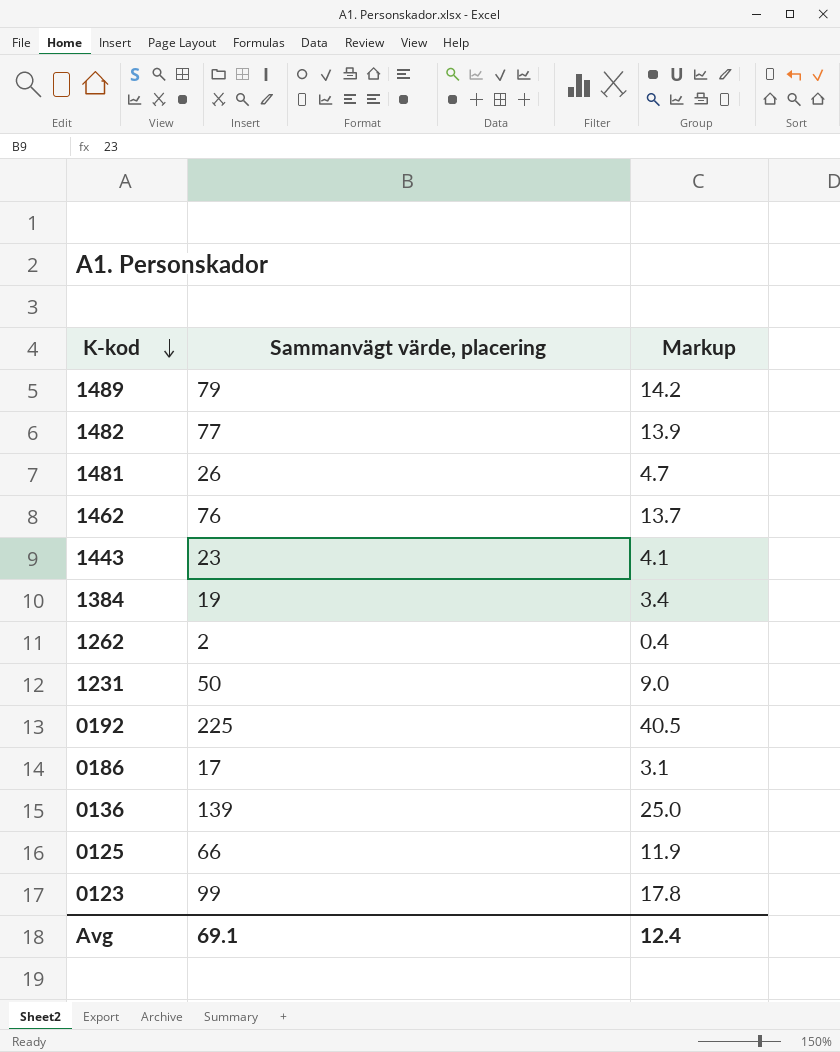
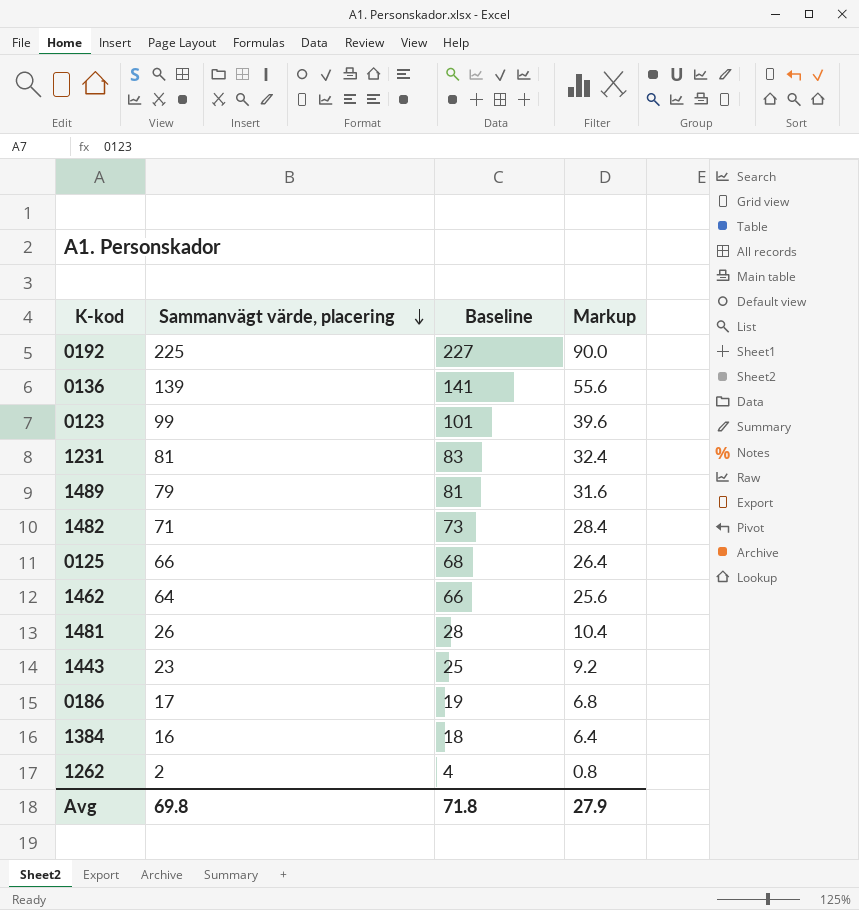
row order: K-kod descending -> Sammanvägt värde, placering descending
column Baseline | formula: none -> [Sammanvägt värde, placering] + 2
column Markup | formula: [Sammanvägt värde, placering] * 0.18 -> [Sammanvägt värde, placering] * 0.4
1231 | Sammanvägt värde, placering: 50 -> 81
1482 | Sammanvägt värde, placering: 77 -> 71
1462 | Sammanvägt värde, placering: 76 -> 64
1384 | Sammanvägt värde, placering: 19 -> 16
Avg | Sammanvägt värde, placering: 69.1 -> 69.8
Avg | Markup: 12.4 -> 27.9

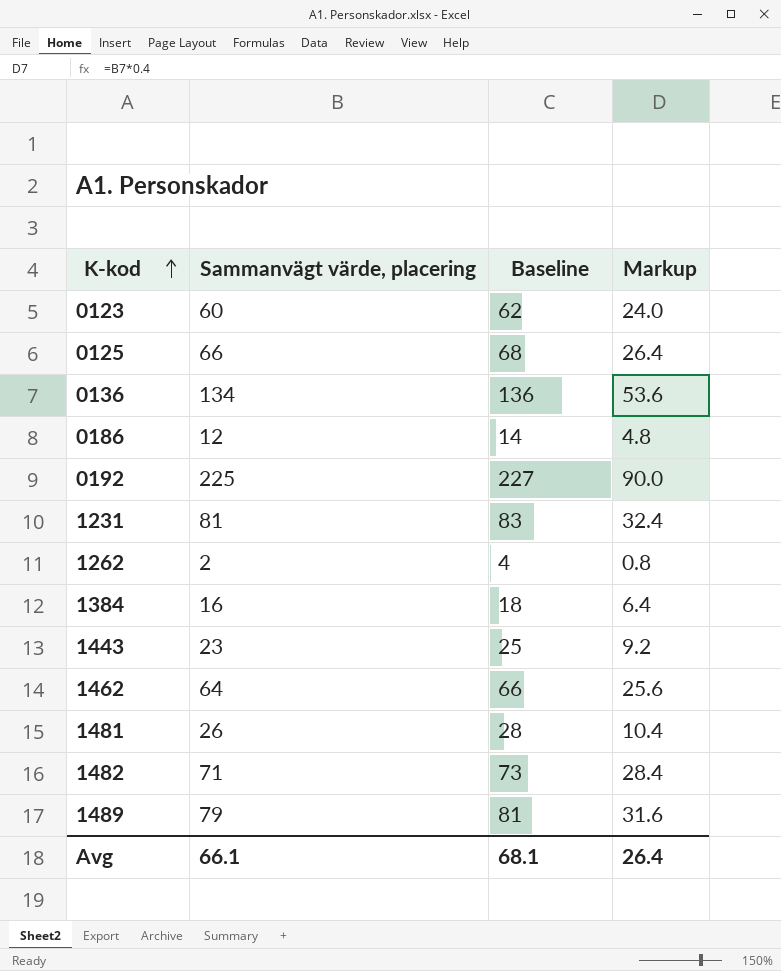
row order: Sammanvägt värde, placering descending -> K-kod ascending
0123 | Sammanvägt värde, placering: 99 -> 60
0123 | Baseline: 101 -> 62
0123 | Markup: 39.6 -> 24.0
0136 | Sammanvägt värde, placering: 139 -> 134
0136 | Baseline: 141 -> 136
0136 | Markup: 55.6 -> 53.6
0186 | Sammanvägt värde, placering: 17 -> 12
0186 | Baseline: 19 -> 14
0186 | Markup: 6.8 -> 4.8
Avg | Sammanvägt värde, placering: 69.8 -> 66.1
Avg | Baseline: 71.8 -> 68.1
Avg | Markup: 27.9 -> 26.4

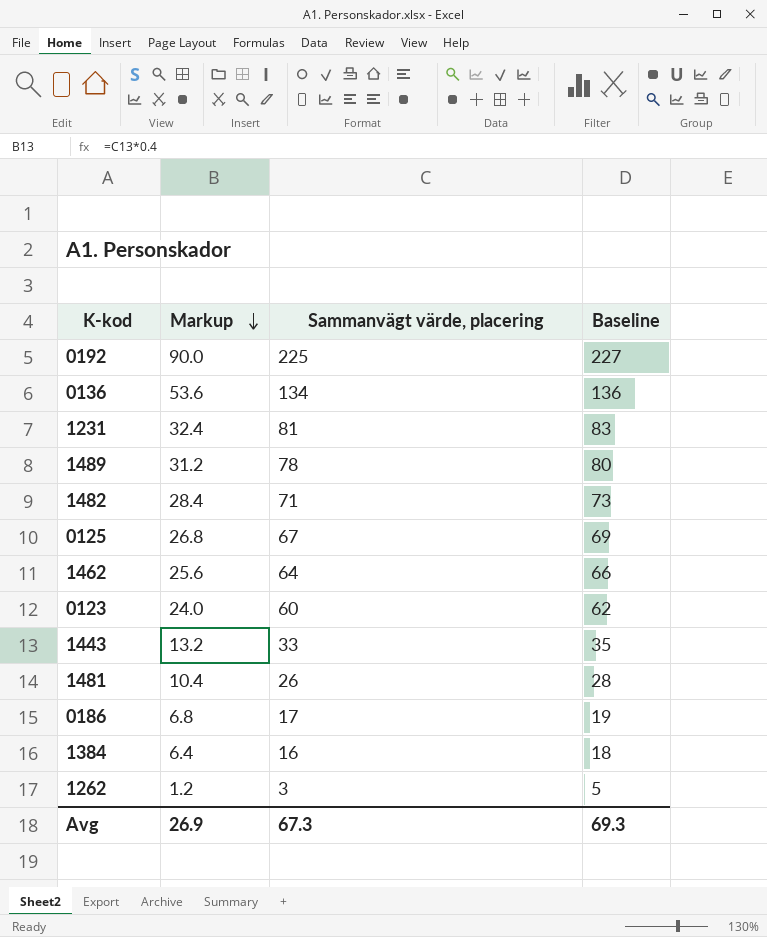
row order: K-kod ascending -> Markup descending
column Markup | position: 4 -> 2
1489 | Markup: 31.6 -> 31.2
1489 | Sammanvägt värde, placering: 79 -> 78
1489 | Baseline: 81 -> 80
0125 | Markup: 26.4 -> 26.8
0125 | Sammanvägt värde, placering: 66 -> 67
0125 | Baseline: 68 -> 69
1443 | Markup: 9.2 -> 13.2
1443 | Sammanvägt värde, placering: 23 -> 33
1443 | Baseline: 25 -> 35
0186 | Markup: 4.8 -> 6.8
0186 | Sammanvägt värde, placering: 12 -> 17
0186 | Baseline: 14 -> 19
1262 | Markup: 0.8 -> 1.2
1262 | Sammanvägt värde, placering: 2 -> 3
1262 | Baseline: 4 -> 5
Avg | Markup: 26.4 -> 26.9
Avg | Sammanvägt värde, placering: 66.1 -> 67.3
Avg | Baseline: 68.1 -> 69.3

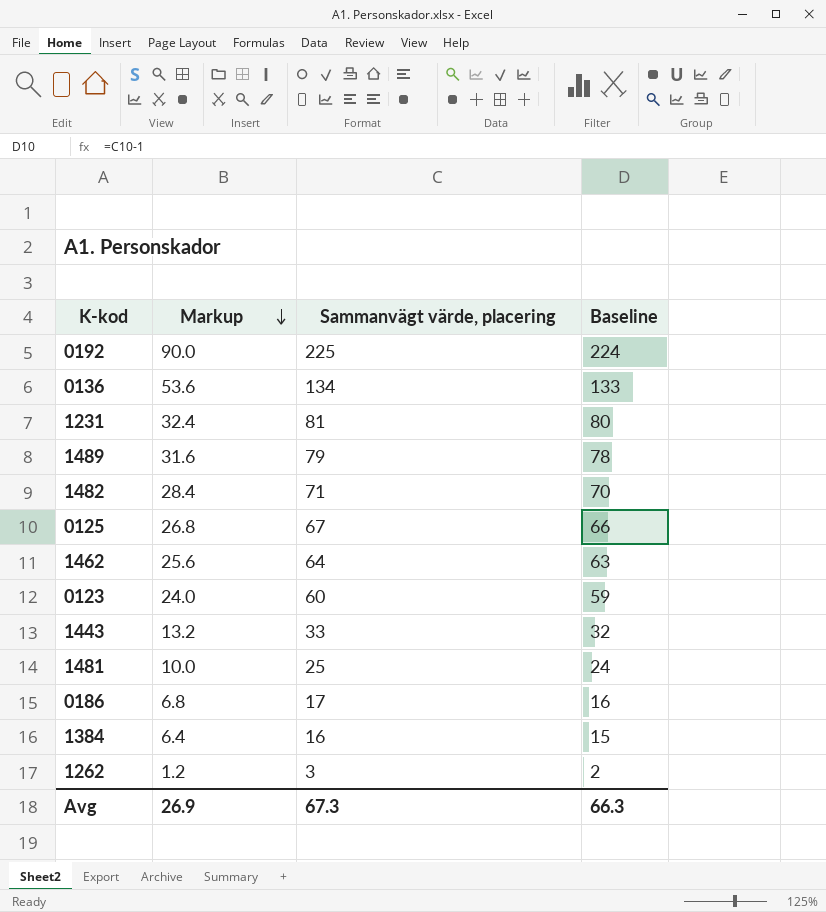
column Baseline | formula: [Sammanvägt värde, placering] + 2 -> [Sammanvägt värde, placering] - 1
1489 | Markup: 31.2 -> 31.6
1489 | Sammanvägt värde, placering: 78 -> 79
1481 | Markup: 10.4 -> 10.0
1481 | Sammanvägt värde, placering: 26 -> 25
Avg | Baseline: 69.3 -> 66.3

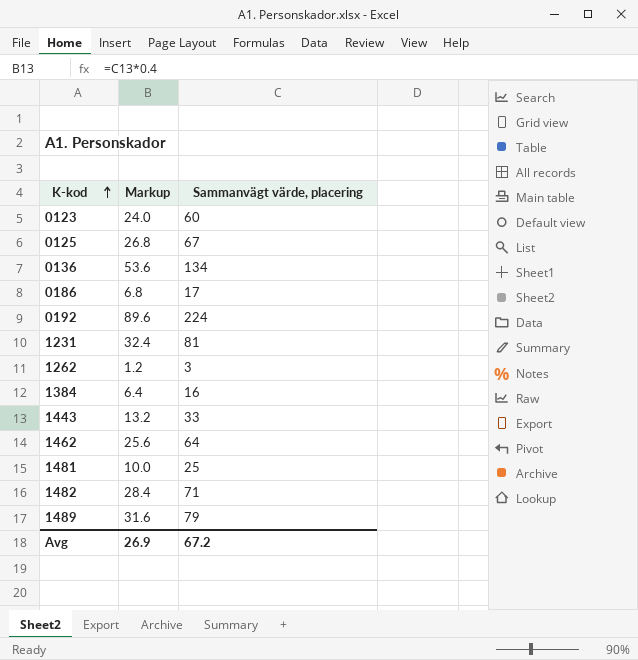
row order: Markup descending -> K-kod ascending
column Baseline | formula: [Sammanvägt värde, placering] - 1 -> none
0192 | Markup: 90.0 -> 89.6
0192 | Sammanvägt värde, placering: 225 -> 224
Avg | Sammanvägt värde, placering: 67.3 -> 67.2

